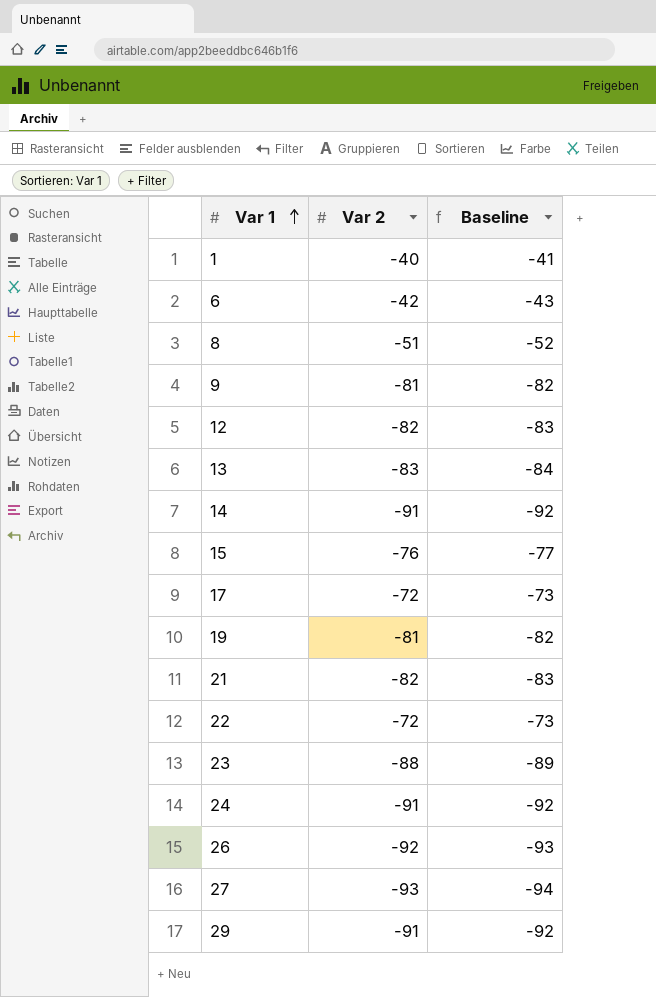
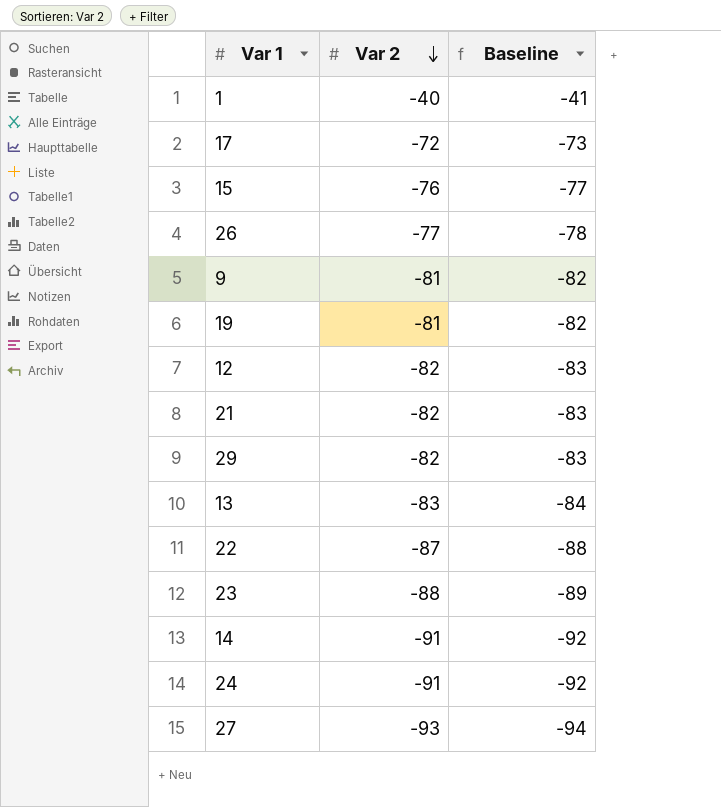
row order: Var 1 ascending -> Var 2 descending
row 6: -42 | -43 -> none
row 8: -51 | -52 -> none
26 | Var 2: -92 -> -77
26 | Baseline: -93 -> -78
29 | Var 2: -91 -> -82
29 | Baseline: -92 -> -83
22 | Var 2: -72 -> -87
22 | Baseline: -73 -> -88

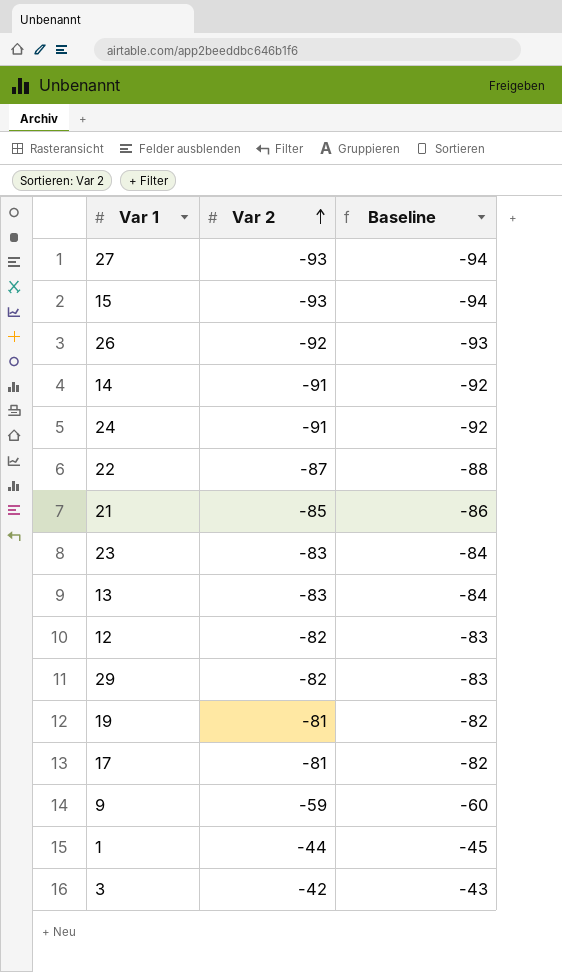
row order: Var 2 descending -> Var 2 ascending
15 | Var 2: -76 -> -93
15 | Baseline: -77 -> -94
26 | Var 2: -77 -> -92
26 | Baseline: -78 -> -93
21 | Var 2: -82 -> -85
21 | Baseline: -83 -> -86
23 | Var 2: -88 -> -83
23 | Baseline: -89 -> -84
17 | Var 2: -72 -> -81
17 | Baseline: -73 -> -82
9 | Var 2: -81 -> -59
9 | Baseline: -82 -> -60
1 | Var 2: -40 -> -44
1 | Baseline: -41 -> -45
row 3: none -> -42 | -43

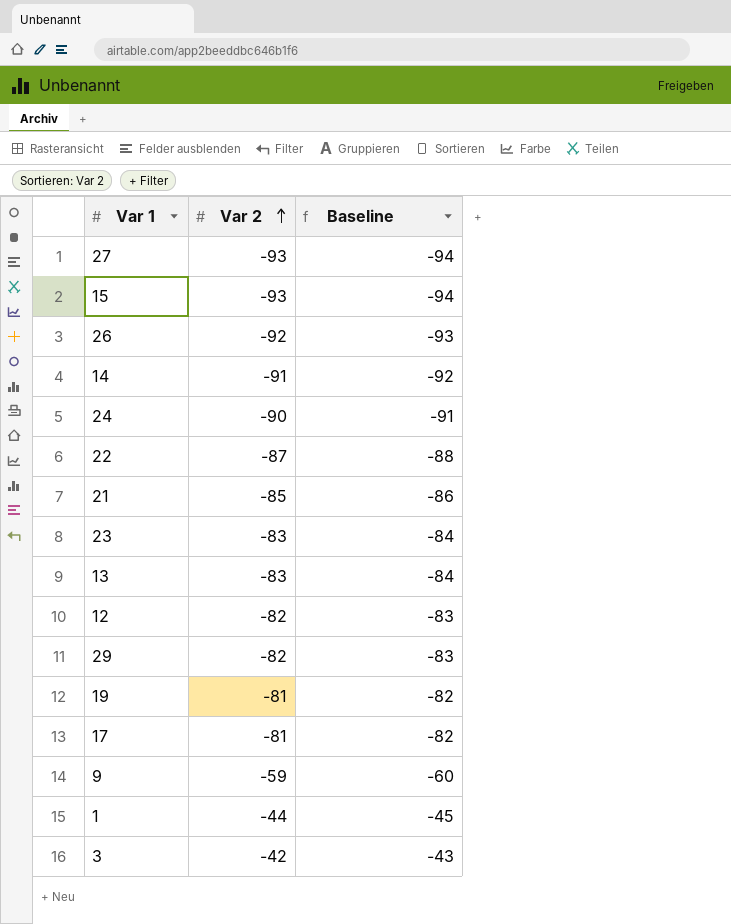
24 | Var 2: -91 -> -90
24 | Baseline: -92 -> -91

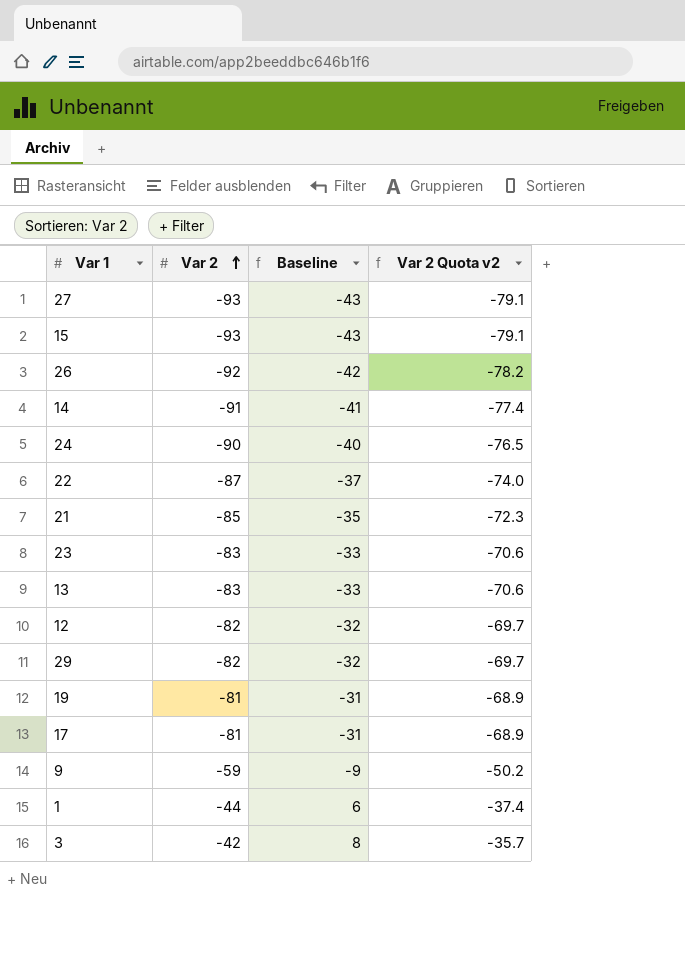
column Baseline | formula: [Var 2] - 1 -> [Var 2] + 50
column Var 2 Quota v2 | formula: none -> [Var 2] * 0.85

